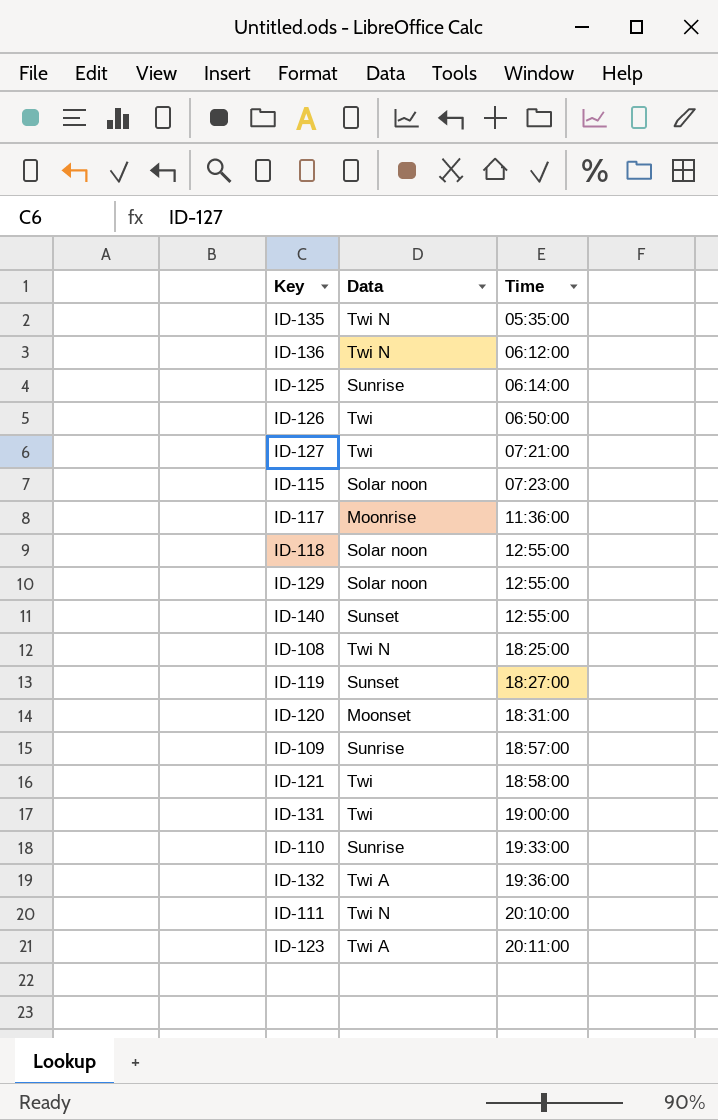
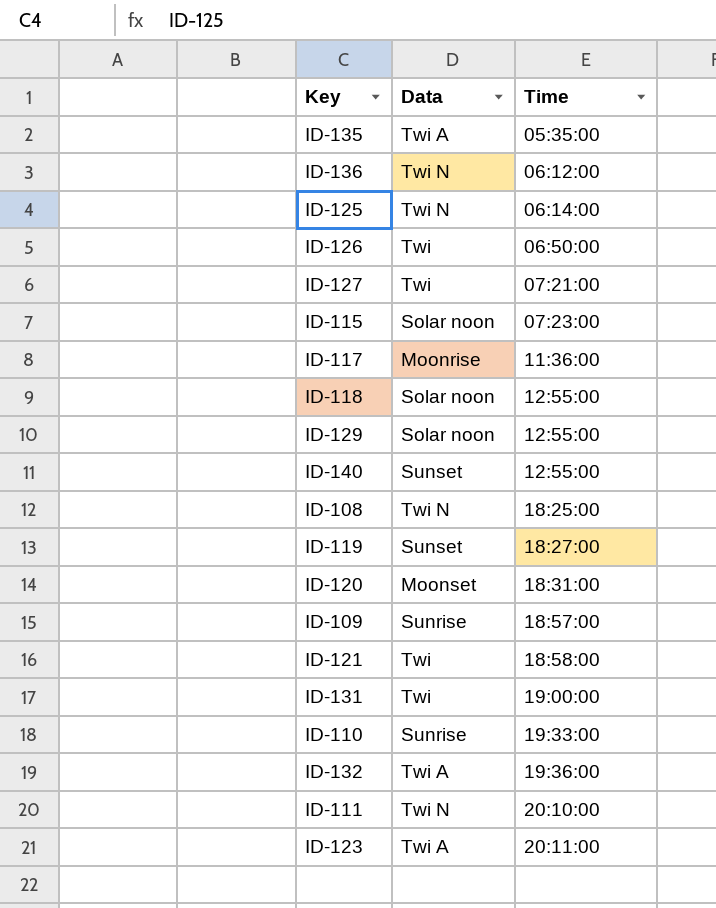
ID-135 | Data: Twi N -> Twi A
ID-125 | Data: Sunrise -> Twi N

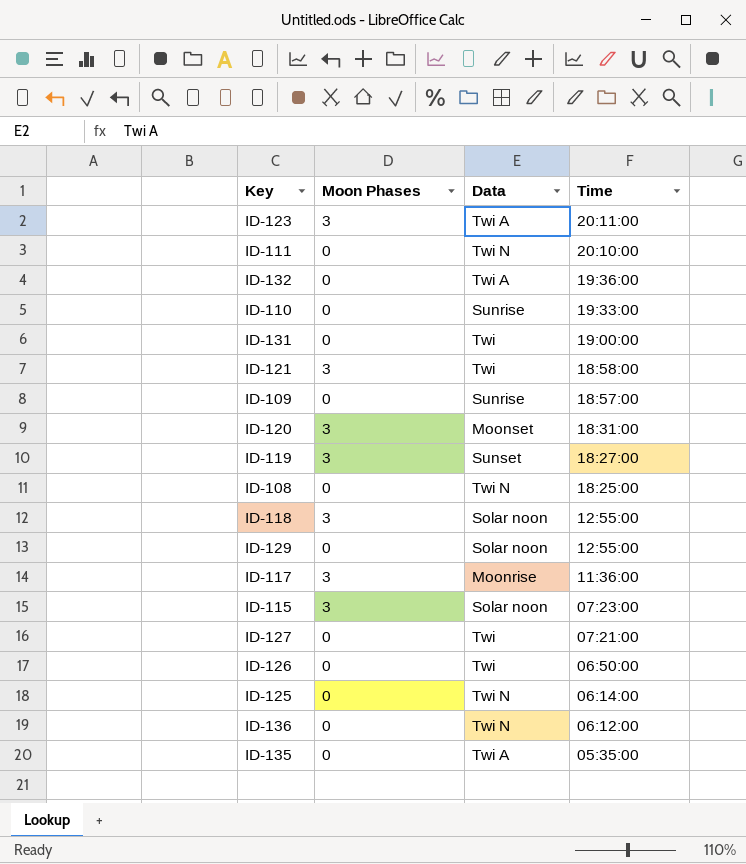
row order: Time ascending -> Time descending
column Moon Phases | position: none -> 2
row ID-140: Sunset | 12:55:00 -> none

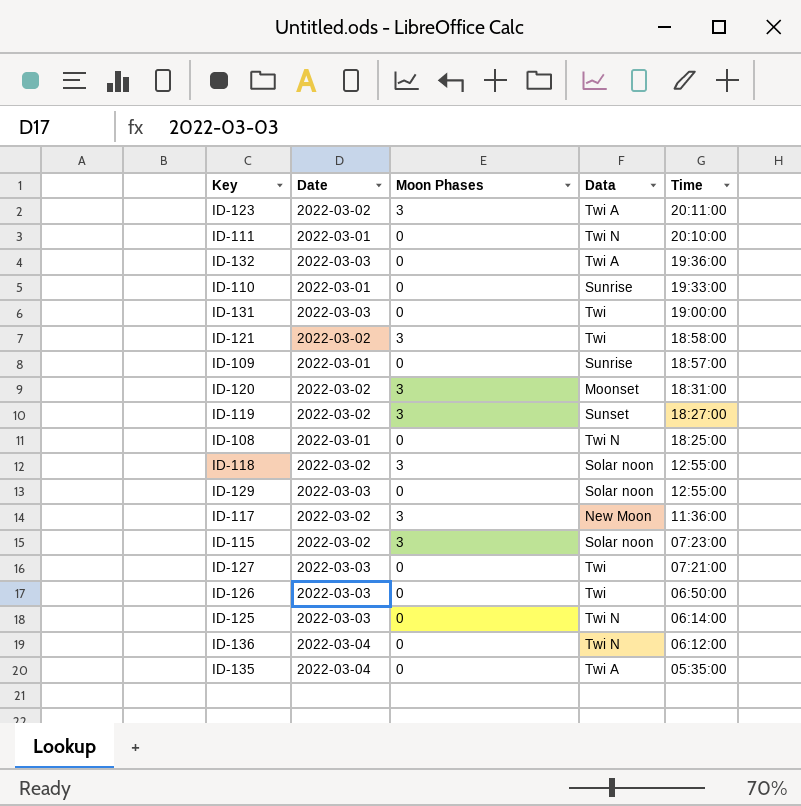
column Date | position: none -> 2
ID-117 | Data: Moonrise -> New Moon

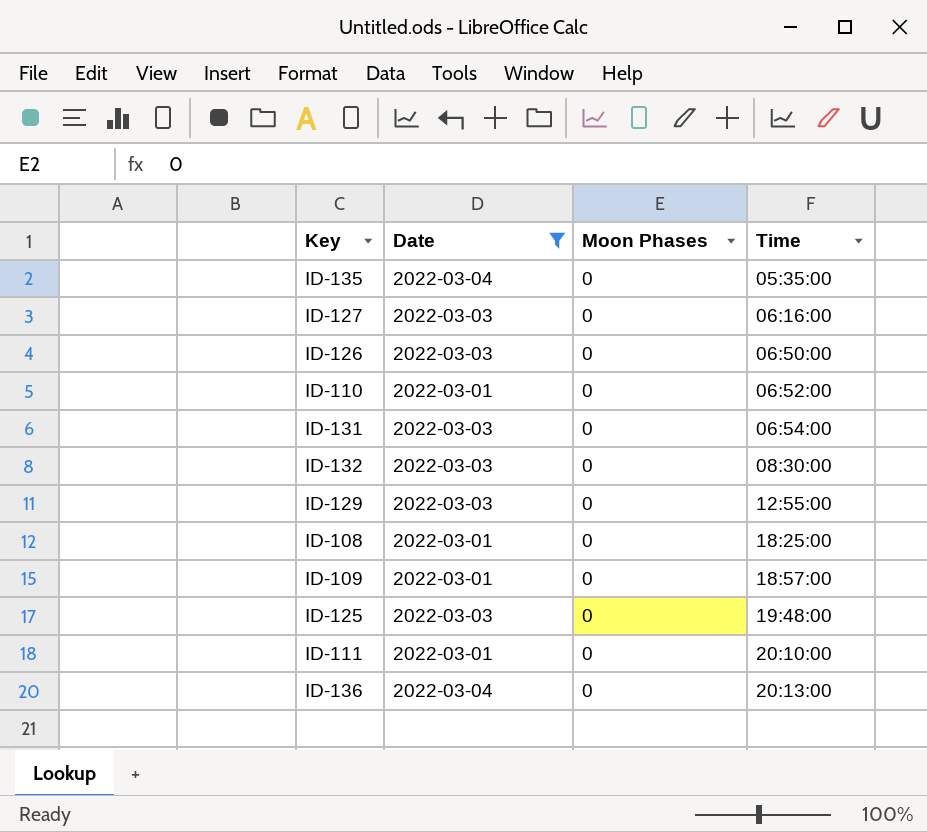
filter: none -> Date != 2022-03-02
row order: Time descending -> Time ascending
column Data | position: 4 -> none
ID-127 | Time: 07:21:00 -> 06:16:00
ID-110 | Time: 19:33:00 -> 06:52:00
ID-131 | Time: 19:00:00 -> 06:54:00
ID-132 | Time: 19:36:00 -> 08:30:00
ID-125 | Time: 06:14:00 -> 19:48:00
ID-136 | Time: 06:12:00 -> 20:13:00

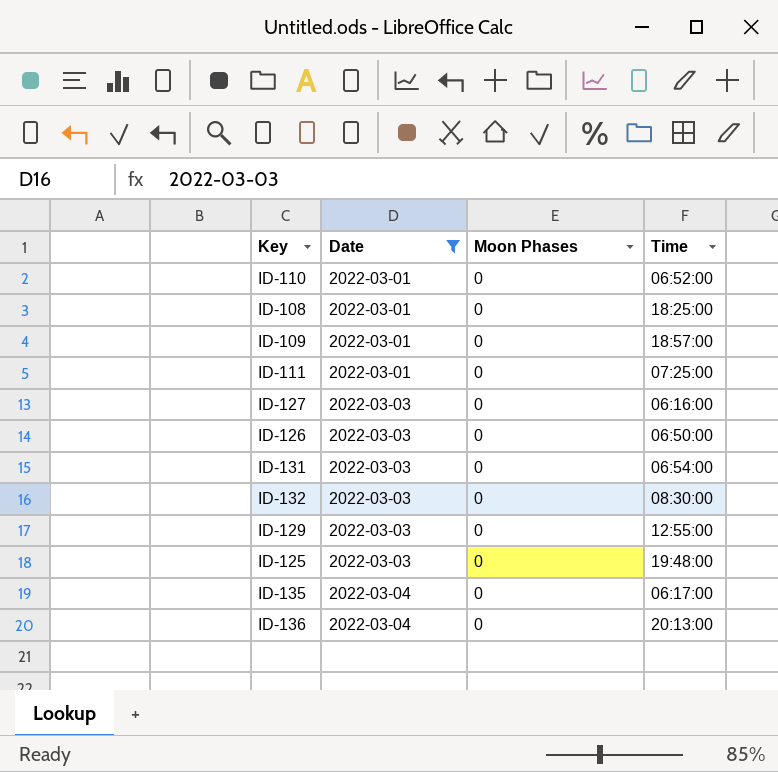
row order: Time ascending -> Date ascending
ID-111 | Time: 20:10:00 -> 07:25:00
ID-135 | Time: 05:35:00 -> 06:17:00

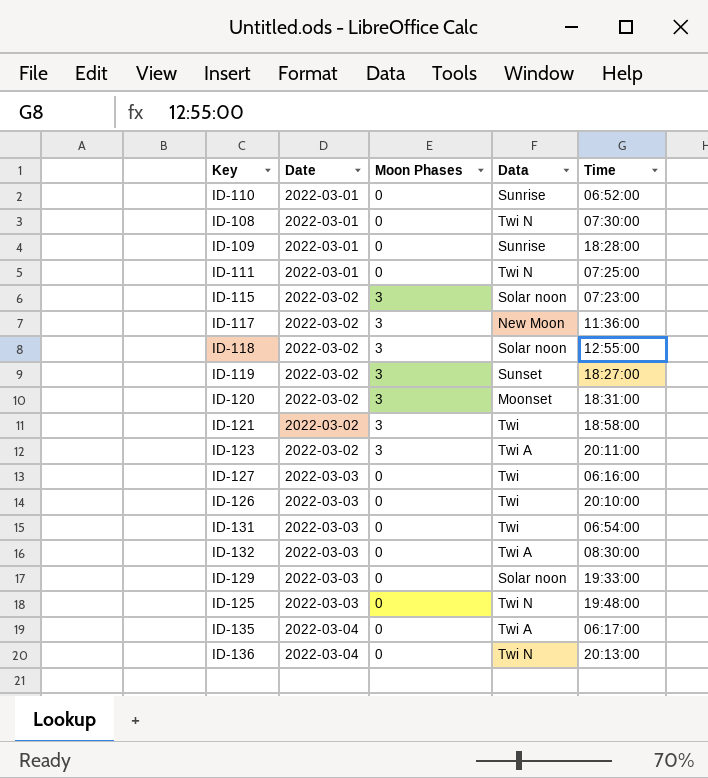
filter: Date != 2022-03-02 -> none
column Data | position: none -> 4
ID-108 | Time: 18:25:00 -> 07:30:00
ID-109 | Time: 18:57:00 -> 18:28:00
ID-126 | Time: 06:50:00 -> 20:10:00
ID-129 | Time: 12:55:00 -> 19:33:00

